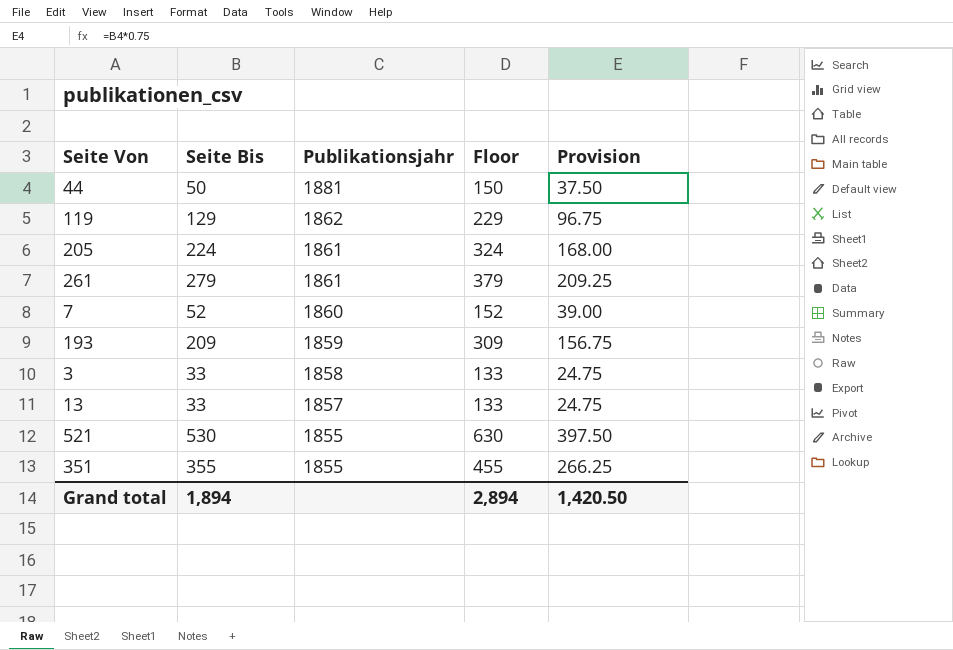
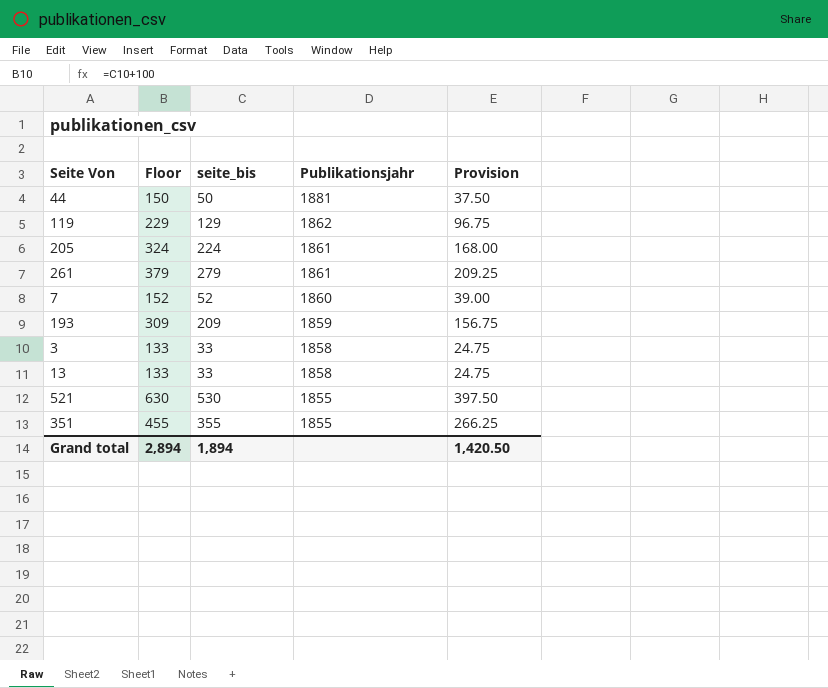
column Floor | position: 4 -> 2
column name: Seite Bis -> seite_bis
13 | Publikationsjahr: 1857 -> 1858

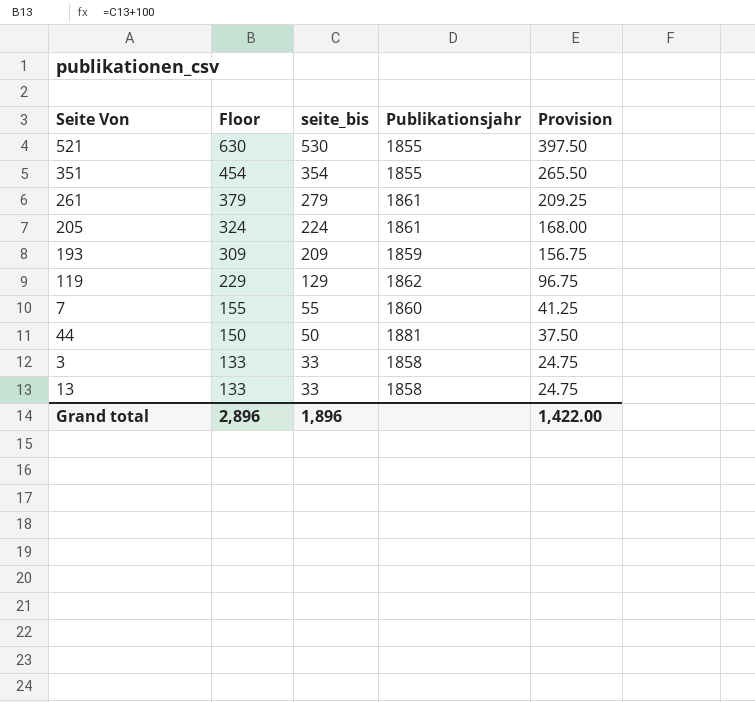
row order: Publikationsjahr descending -> Floor descending
351 | Floor: 455 -> 454
351 | seite_bis: 355 -> 354
351 | Provision: 266.25 -> 265.50
7 | Floor: 152 -> 155
7 | seite_bis: 52 -> 55
7 | Provision: 39.00 -> 41.25
Grand total | Floor: 2,894 -> 2,896
Grand total | seite_bis: 1,894 -> 1,896
Grand total | Provision: 1,420.50 -> 1,422.00

